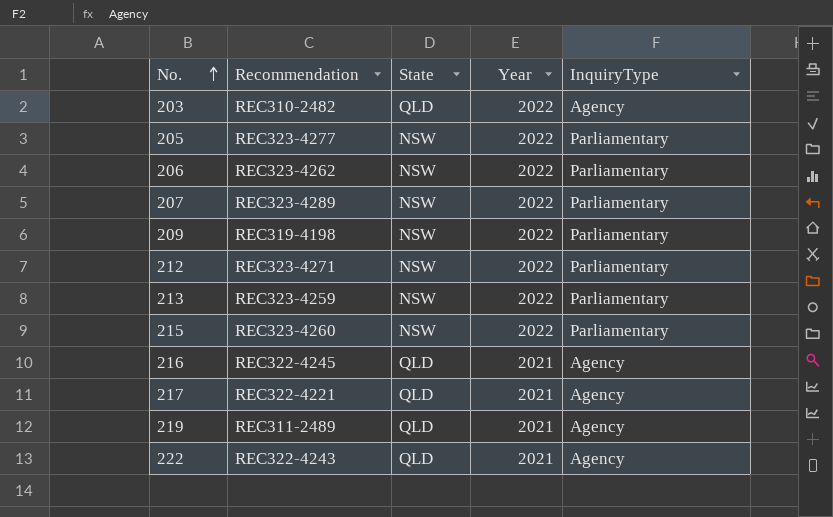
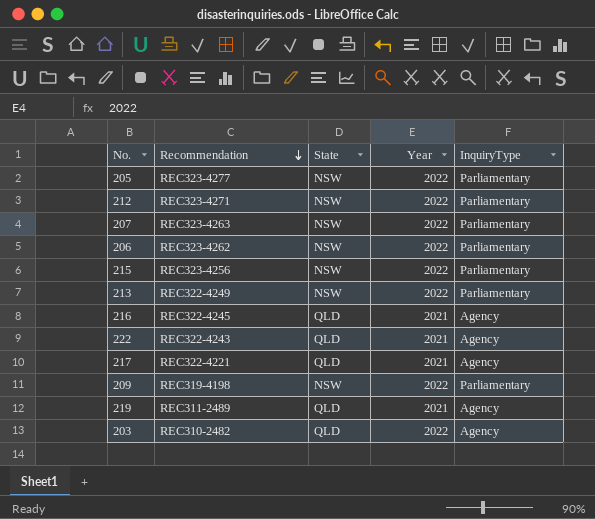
row order: No. ascending -> Recommendation descending
207 | Recommendation: REC323-4289 -> REC323-4263
215 | Recommendation: REC323-4260 -> REC323-4256
213 | Recommendation: REC323-4259 -> REC322-4249

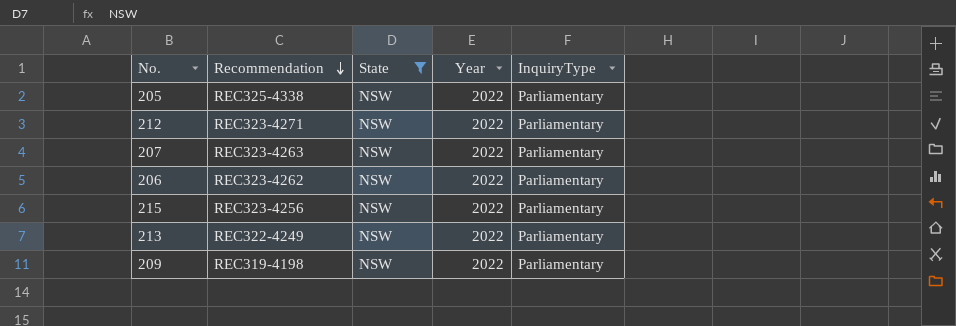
filter: none -> State = NSW
205 | Recommendation: REC323-4277 -> REC325-4338

